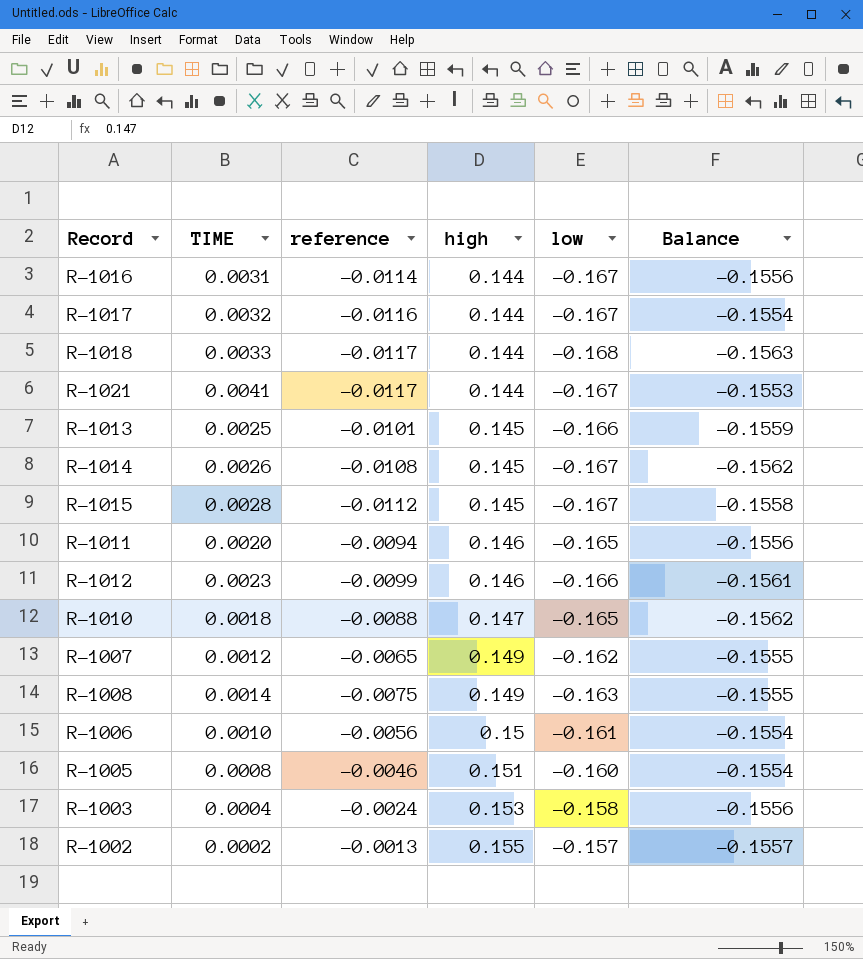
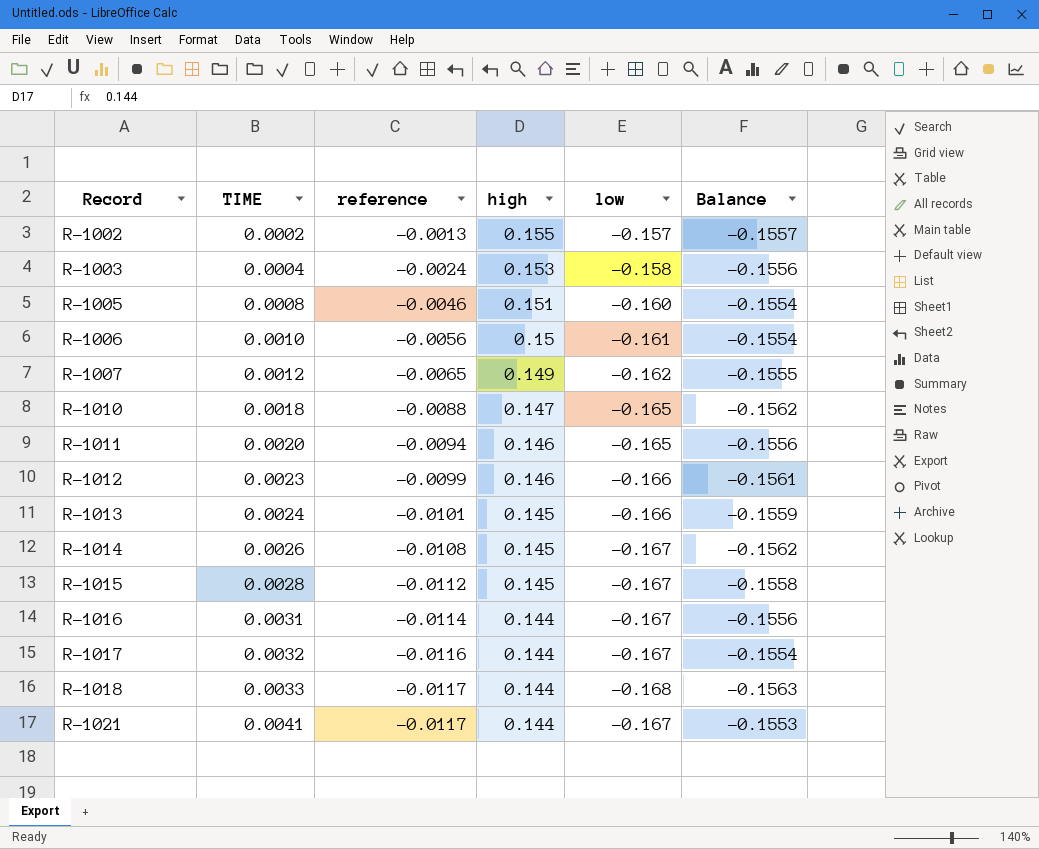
row order: high ascending -> Record ascending
row R-1008: 0.0014 | -0.0075 | 0.149 | -0.163 | -0.1555 -> none
R-1013 | TIME: 0.0025 -> 0.0024

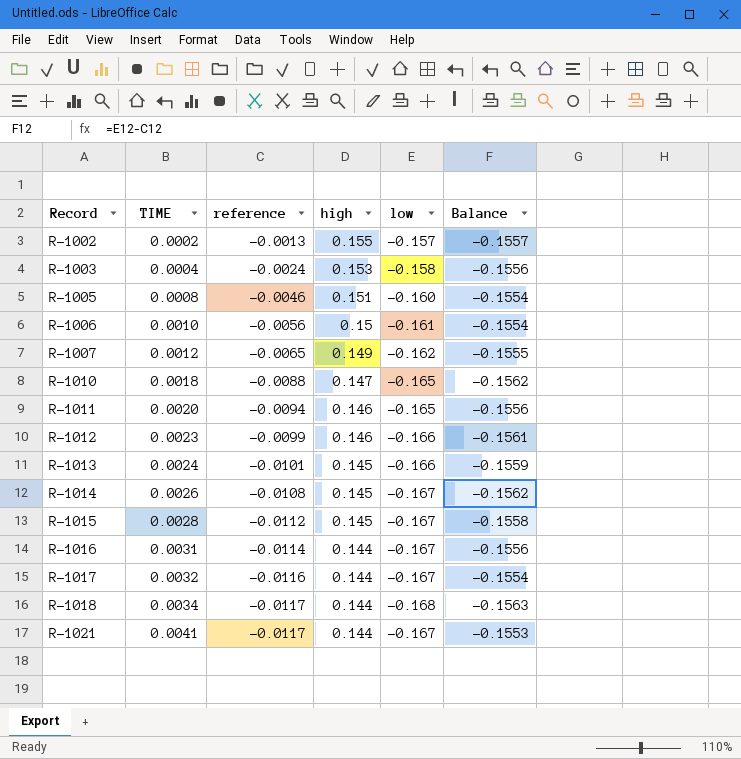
R-1018 | TIME: 0.0033 -> 0.0034

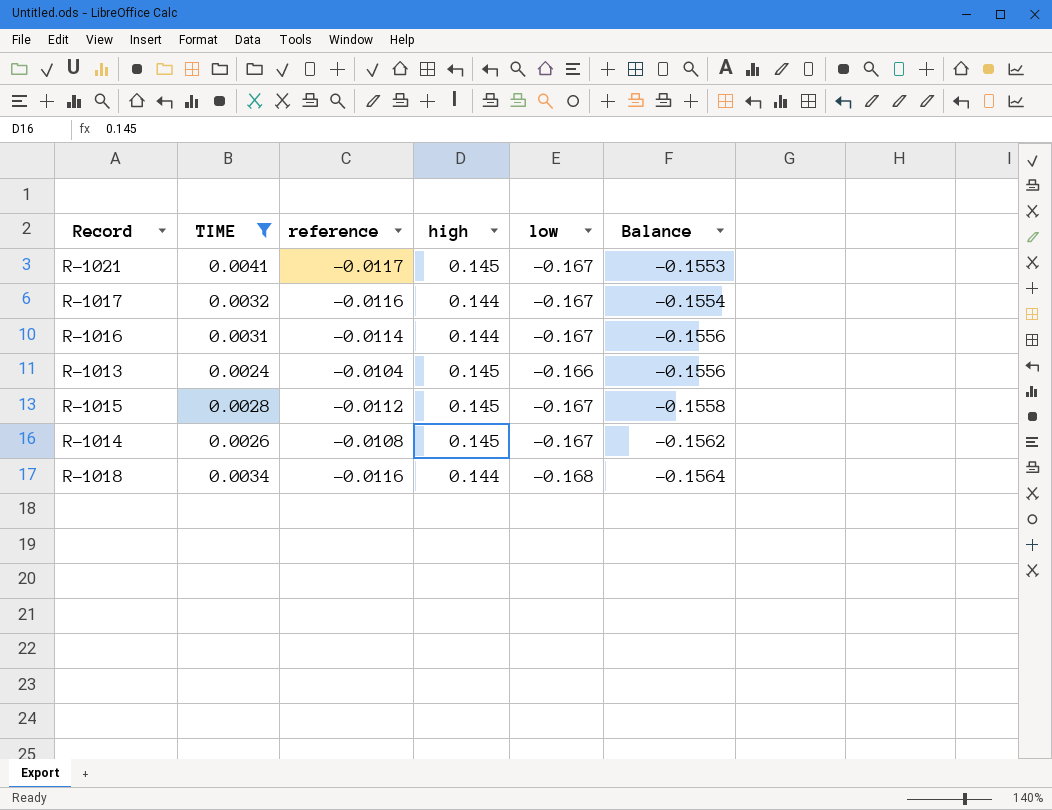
filter: none -> TIME >= 0.0024
row order: Record ascending -> Balance descending
R-1021 | high: 0.144 -> 0.145
R-1013 | reference: -0.0101 -> -0.0104
R-1013 | Balance: -0.1559 -> -0.1556
R-1018 | reference: -0.0117 -> -0.0116
R-1018 | Balance: -0.1563 -> -0.1564

